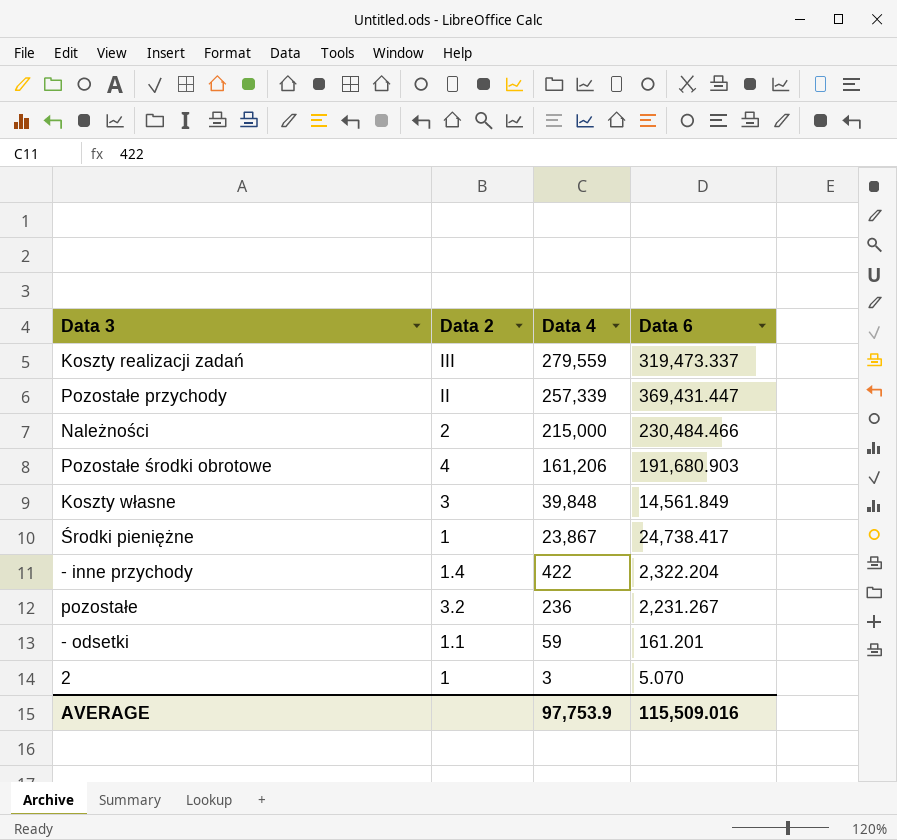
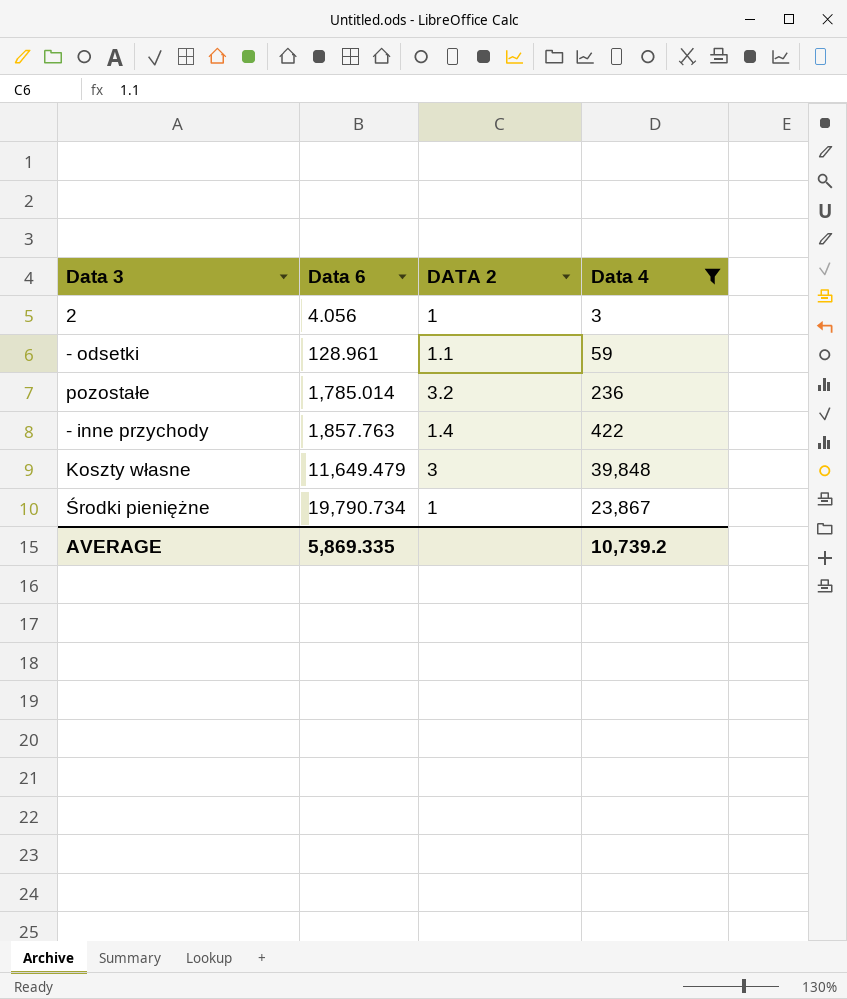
filter: none -> Data 4 <= 39,848
row order: Data 4 descending -> Data 6 ascending
column Data 6 | position: 4 -> 2
column name: Data 2 -> DATA 2
2 | Data 6: 5.070 -> 4.056
- odsetki | Data 6: 161.201 -> 128.961
pozostałe | Data 6: 2,231.267 -> 1,785.014
- inne przychody | Data 6: 2,322.204 -> 1,857.763
Koszty własne | Data 6: 14,561.849 -> 11,649.479
Środki pieniężne | Data 6: 24,738.417 -> 19,790.734
AVERAGE | Data 6: 115,509.016 -> 5,869.335
AVERAGE | Data 4: 97,753.9 -> 10,739.2

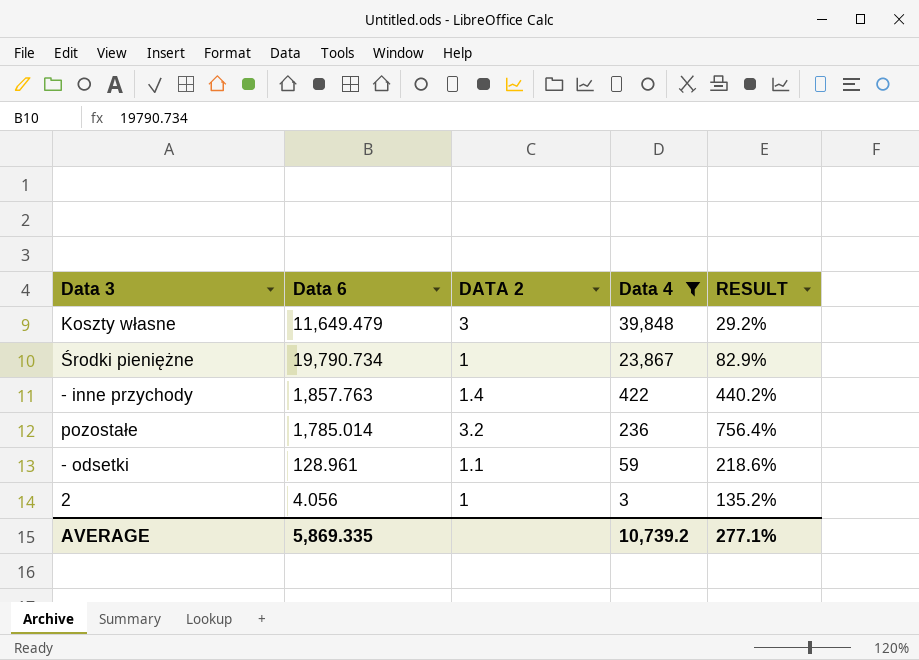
row order: Data 6 ascending -> Data 4 descending
column RESULT | formula: none -> [Data 6] / [Data 4]

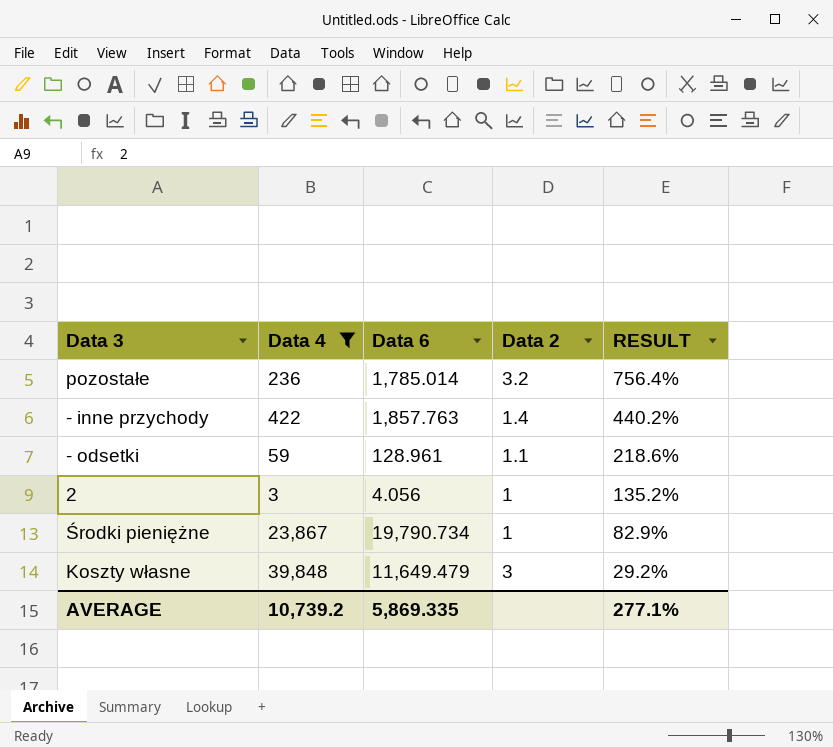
row order: Data 4 descending -> RESULT descending
column Data 4 | position: 4 -> 2
column name: DATA 2 -> Data 2

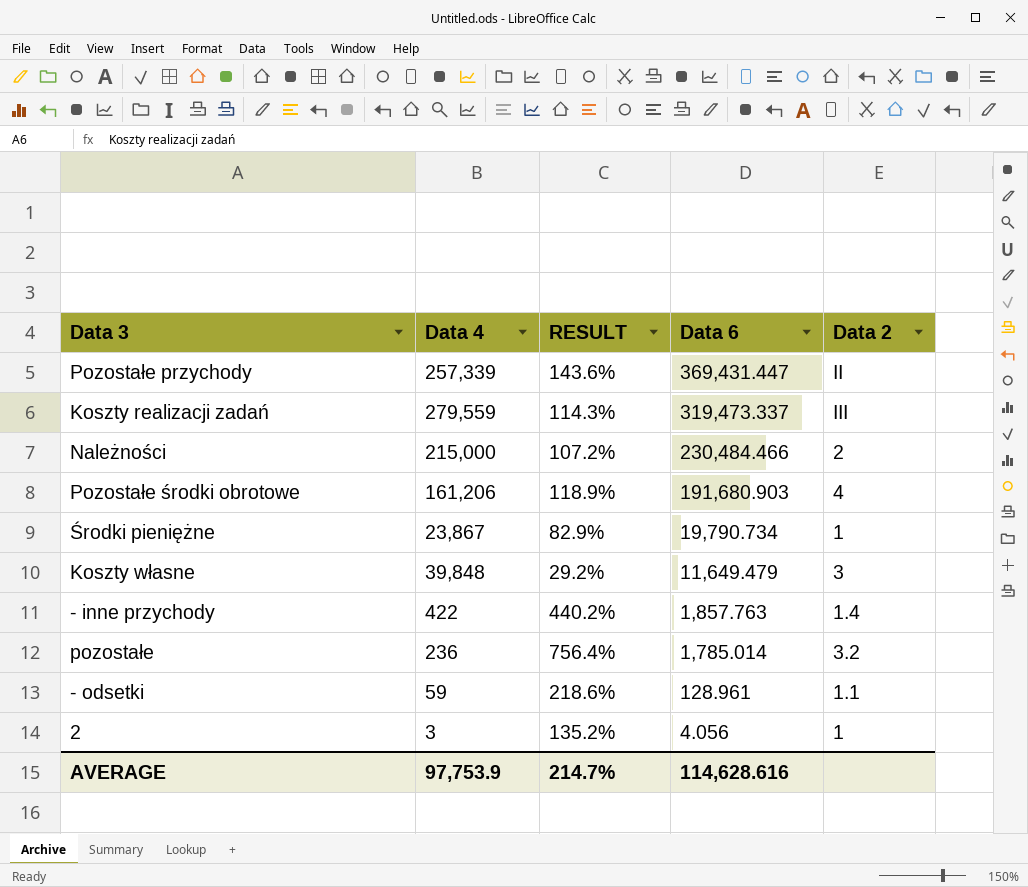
filter: Data 4 <= 39,848 -> none
row order: RESULT descending -> Data 6 descending
column RESULT | position: 5 -> 3
AVERAGE | Data 4: 10,739.2 -> 97,753.9
AVERAGE | RESULT: 277.1% -> 214.7%
AVERAGE | Data 6: 5,869.335 -> 114,628.616

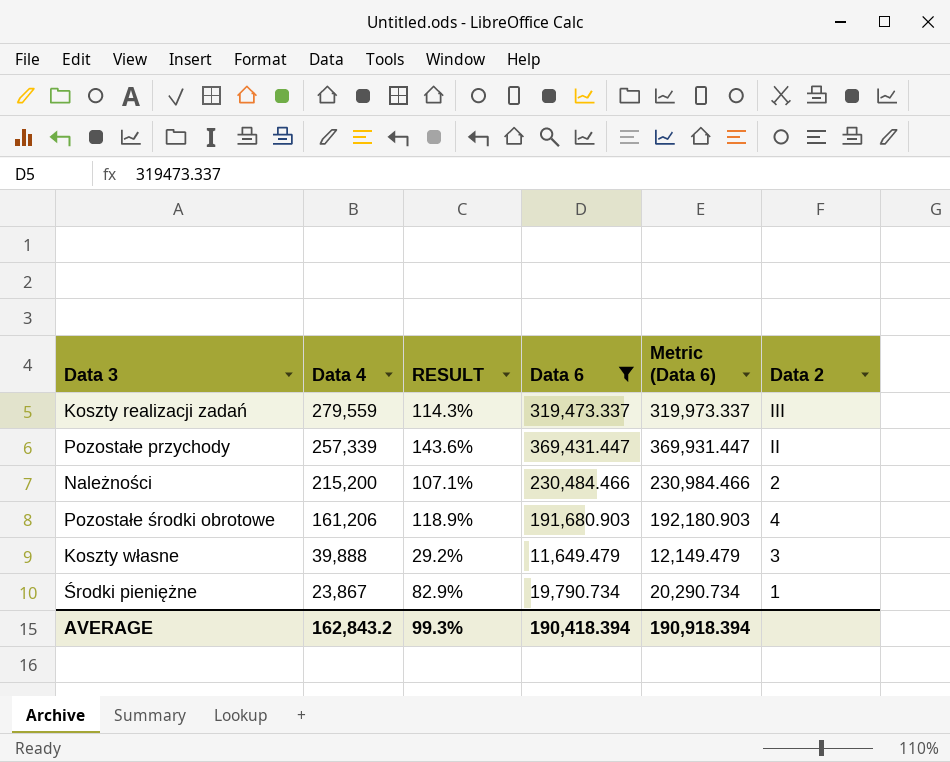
filter: none -> Data 6 >= 11,649.479
row order: Data 6 descending -> Data 4 descending
column Metric (Data 6) | formula: none -> [Data 6] + 500
Należności | Data 4: 215,000 -> 215,200
Należności | RESULT: 107.2% -> 107.1%
Koszty własne | Data 4: 39,848 -> 39,888
AVERAGE | Data 4: 97,753.9 -> 162,843.2
AVERAGE | RESULT: 214.7% -> 99.3%
AVERAGE | Data 6: 114,628.616 -> 190,418.394

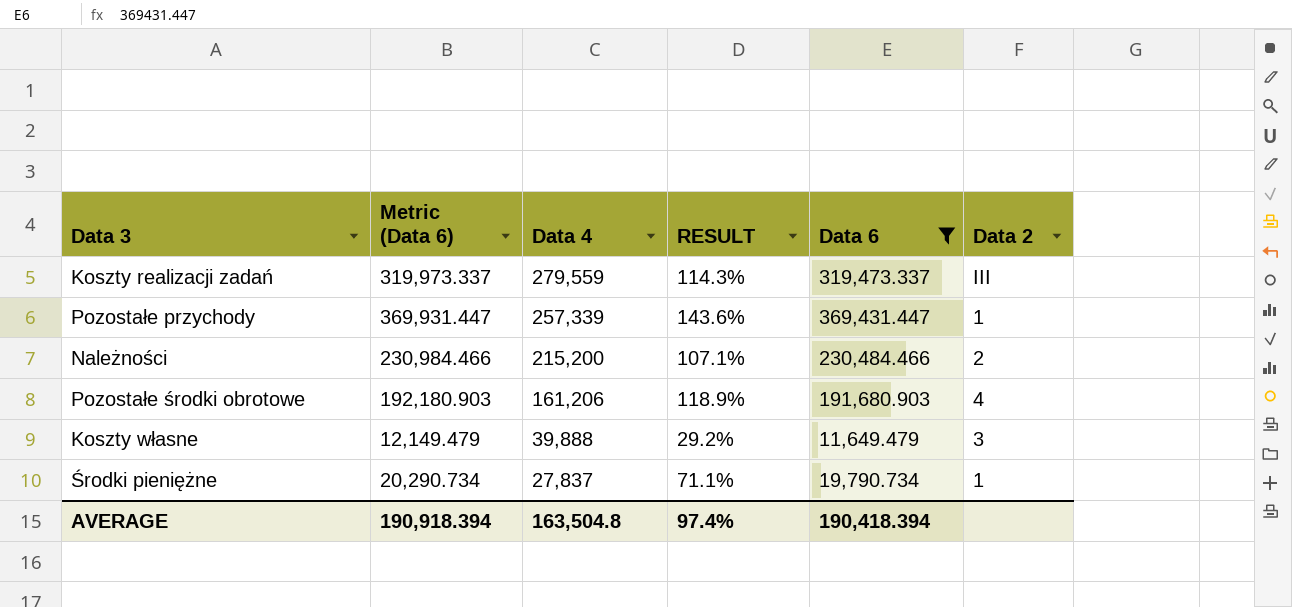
column Metric (Data 6) | position: 5 -> 2
Pozostałe przychody | Data 2: II -> 1
Środki pieniężne | Data 4: 23,867 -> 27,837
Środki pieniężne | RESULT: 82.9% -> 71.1%
AVERAGE | Data 4: 162,843.2 -> 163,504.8
AVERAGE | RESULT: 99.3% -> 97.4%

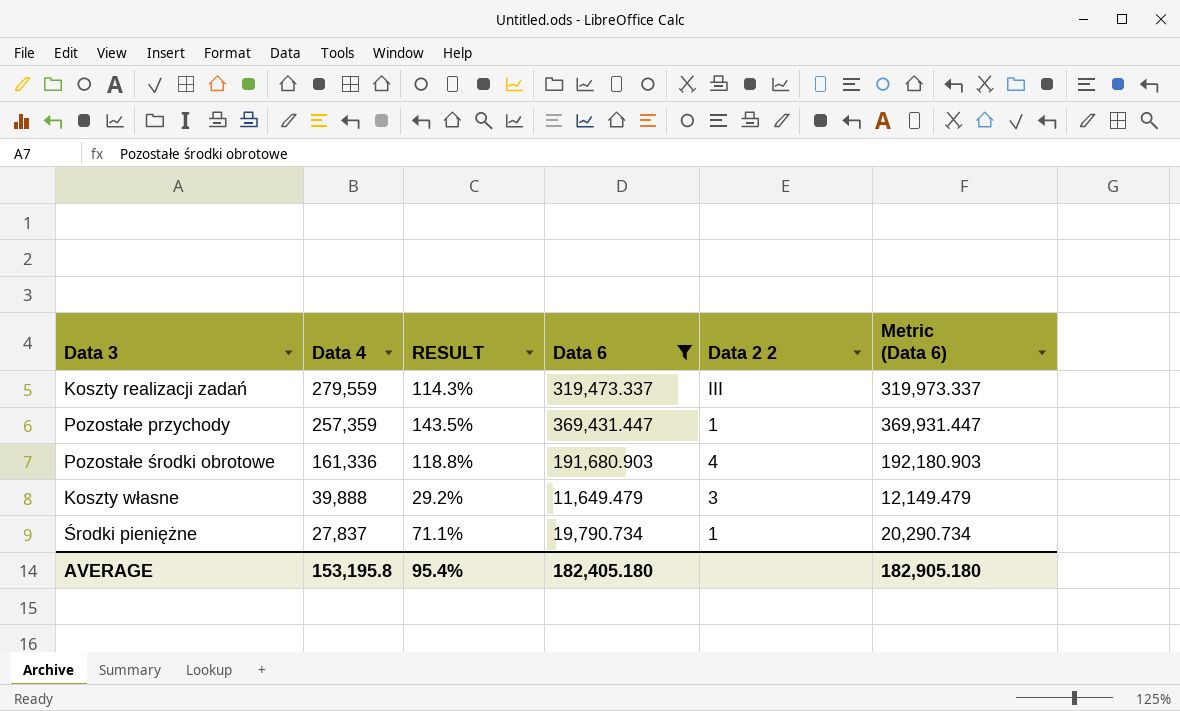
column name: Data 2 -> Data 2 2
column Metric (Data 6) | position: 2 -> 6
row Należności: 230,984.466 | 215,200 | 107.1% | 230,484.466 | 2 -> none
Pozostałe przychody | Data 4: 257,339 -> 257,359
Pozostałe przychody | RESULT: 143.6% -> 143.5%
Pozostałe środki obrotowe | Data 4: 161,206 -> 161,336
Pozostałe środki obrotowe | RESULT: 118.9% -> 118.8%
AVERAGE | Data 4: 163,504.8 -> 153,195.8
AVERAGE | RESULT: 97.4% -> 95.4%
AVERAGE | Data 6: 190,418.394 -> 182,405.180
AVERAGE | Metric (Data 6): 190,918.394 -> 182,905.180

